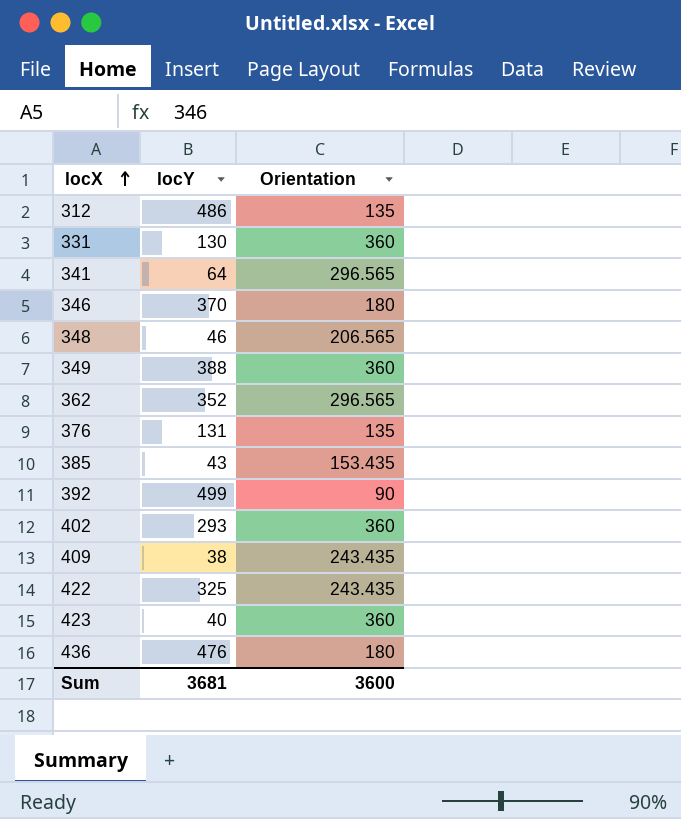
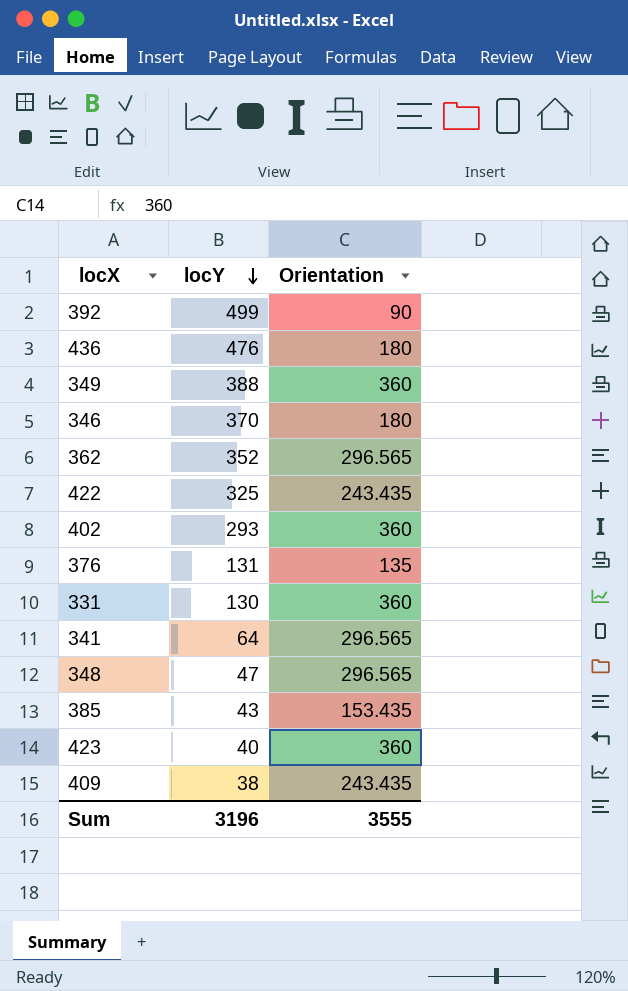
row order: locX ascending -> locY descending
row 312: 486 | 135 -> none
348 | locY: 46 -> 47
348 | Orientation: 206.565 -> 296.565
Sum | locY: 3681 -> 3196
Sum | Orientation: 3600 -> 3555

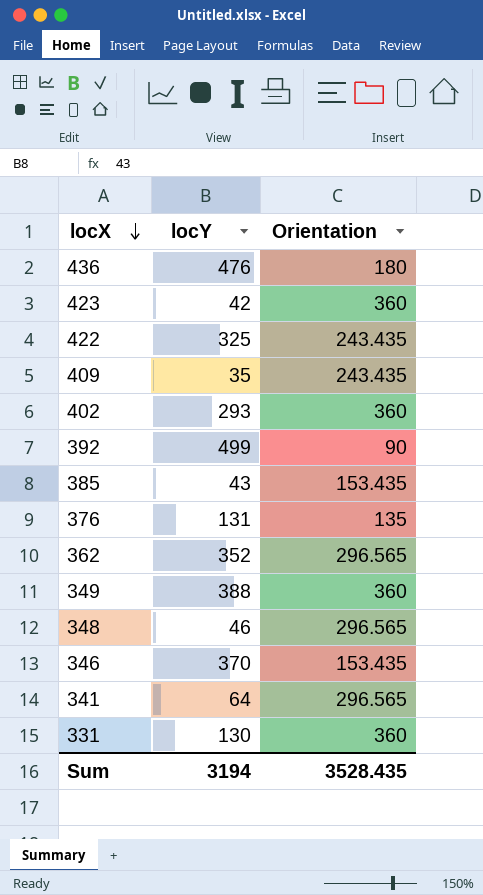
row order: locY descending -> locX descending
423 | locY: 40 -> 42
409 | locY: 38 -> 35
348 | locY: 47 -> 46
346 | Orientation: 180 -> 153.435
Sum | locY: 3196 -> 3194
Sum | Orientation: 3555 -> 3528.435

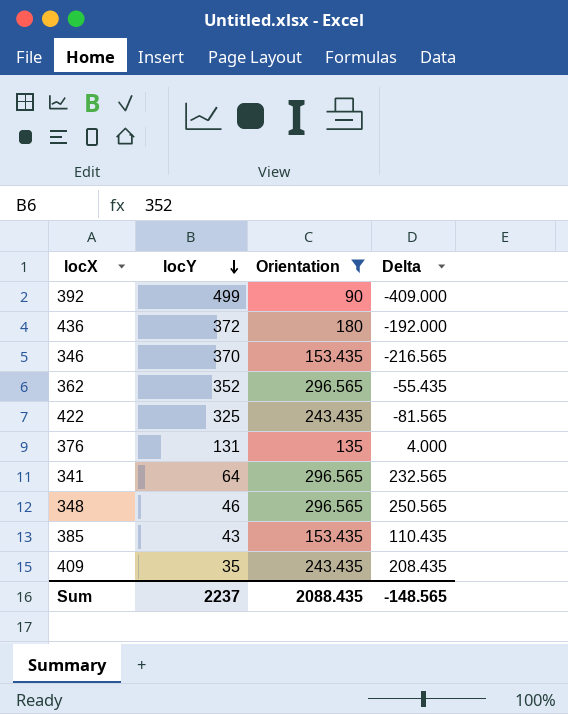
filter: none -> Orientation != 360
row order: locX descending -> locY descending
column Delta | formula: none -> [Orientation] - [locY]
436 | locY: 476 -> 372
Sum | locY: 3194 -> 2237
Sum | Orientation: 3528.435 -> 2088.435

